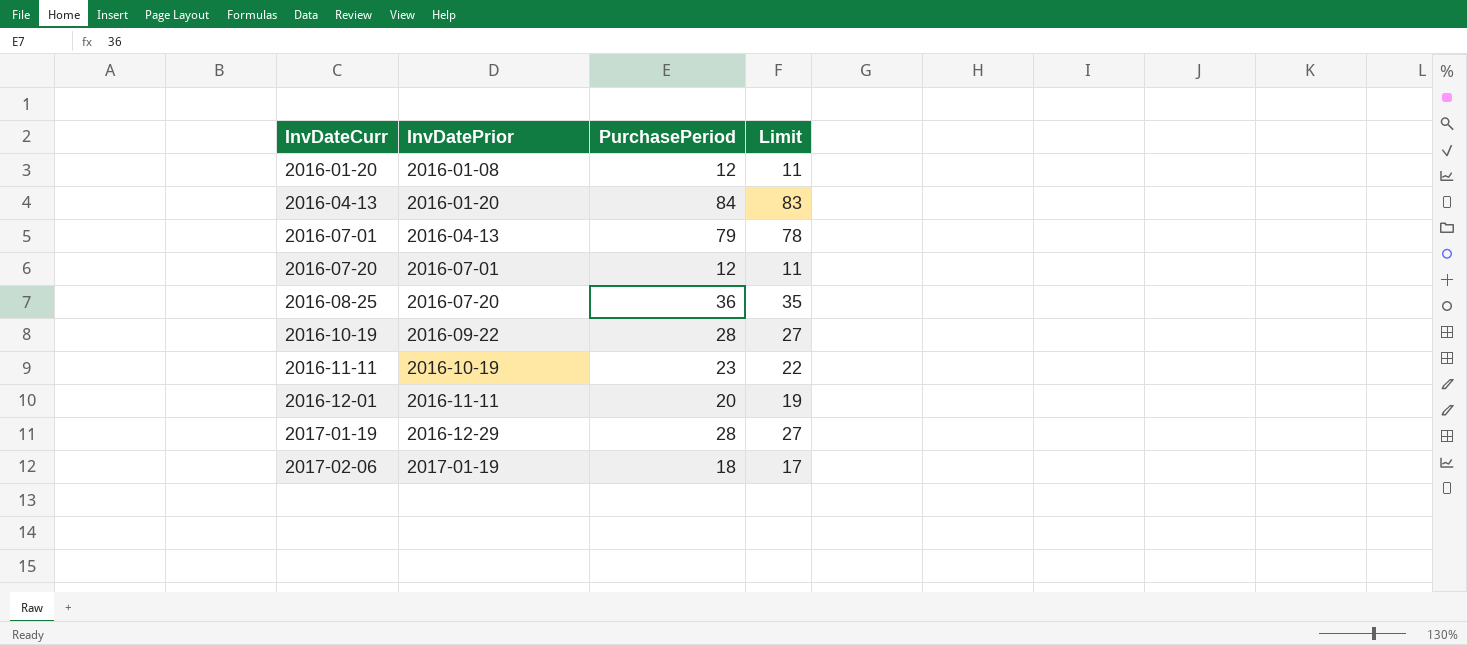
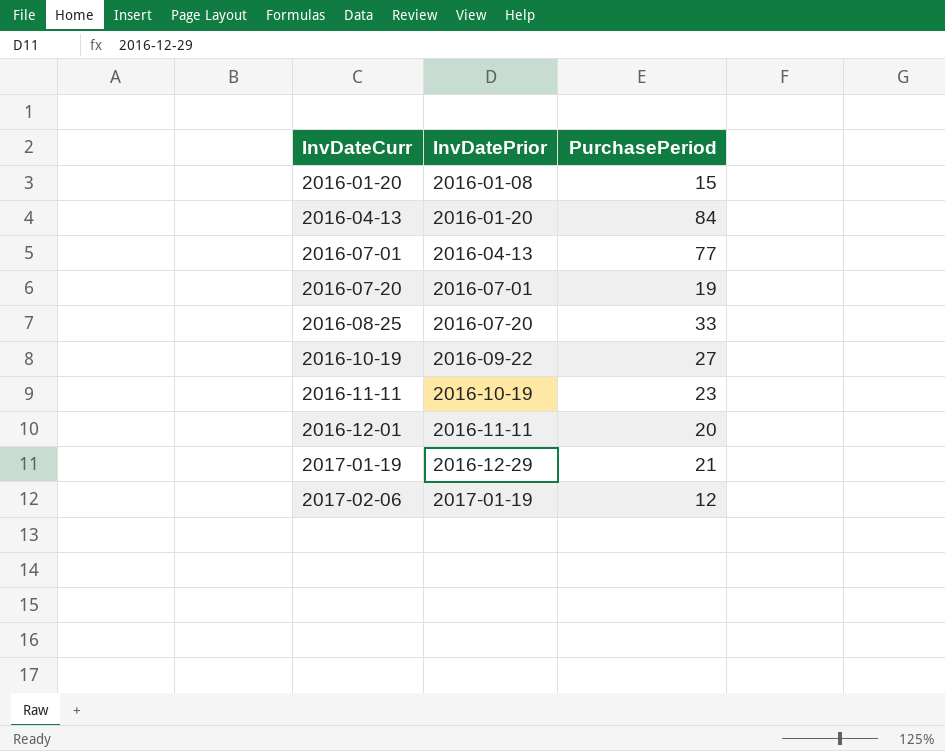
column Limit | formula: [PurchasePeriod] - 1 -> none
2016-01-20 | PurchasePeriod: 12 -> 15
2016-07-01 | PurchasePeriod: 79 -> 77
2016-07-20 | PurchasePeriod: 12 -> 19
2016-08-25 | PurchasePeriod: 36 -> 33
2016-10-19 | PurchasePeriod: 28 -> 27
2017-01-19 | PurchasePeriod: 28 -> 21
2017-02-06 | PurchasePeriod: 18 -> 12

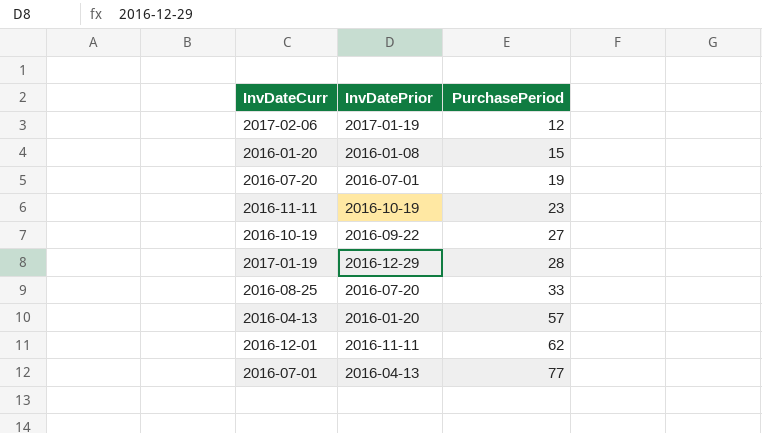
row order: InvDateCurr ascending -> PurchasePeriod ascending
2017-01-19 | PurchasePeriod: 21 -> 28
2016-04-13 | PurchasePeriod: 84 -> 57
2016-12-01 | PurchasePeriod: 20 -> 62

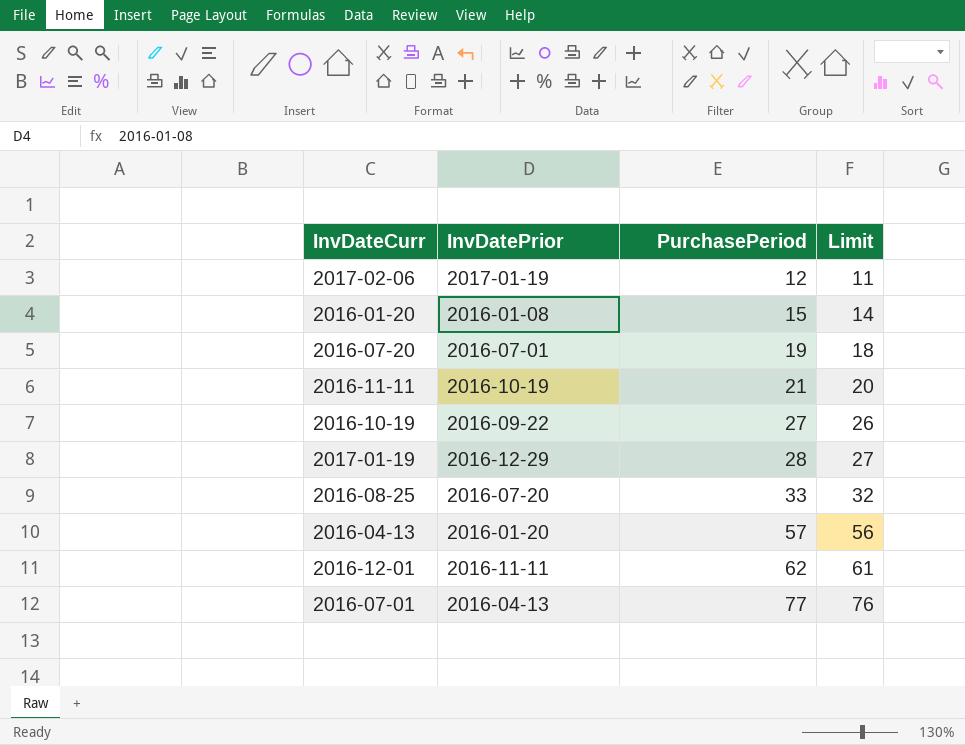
column Limit | formula: none -> [PurchasePeriod] - 1
2016-11-11 | PurchasePeriod: 23 -> 21

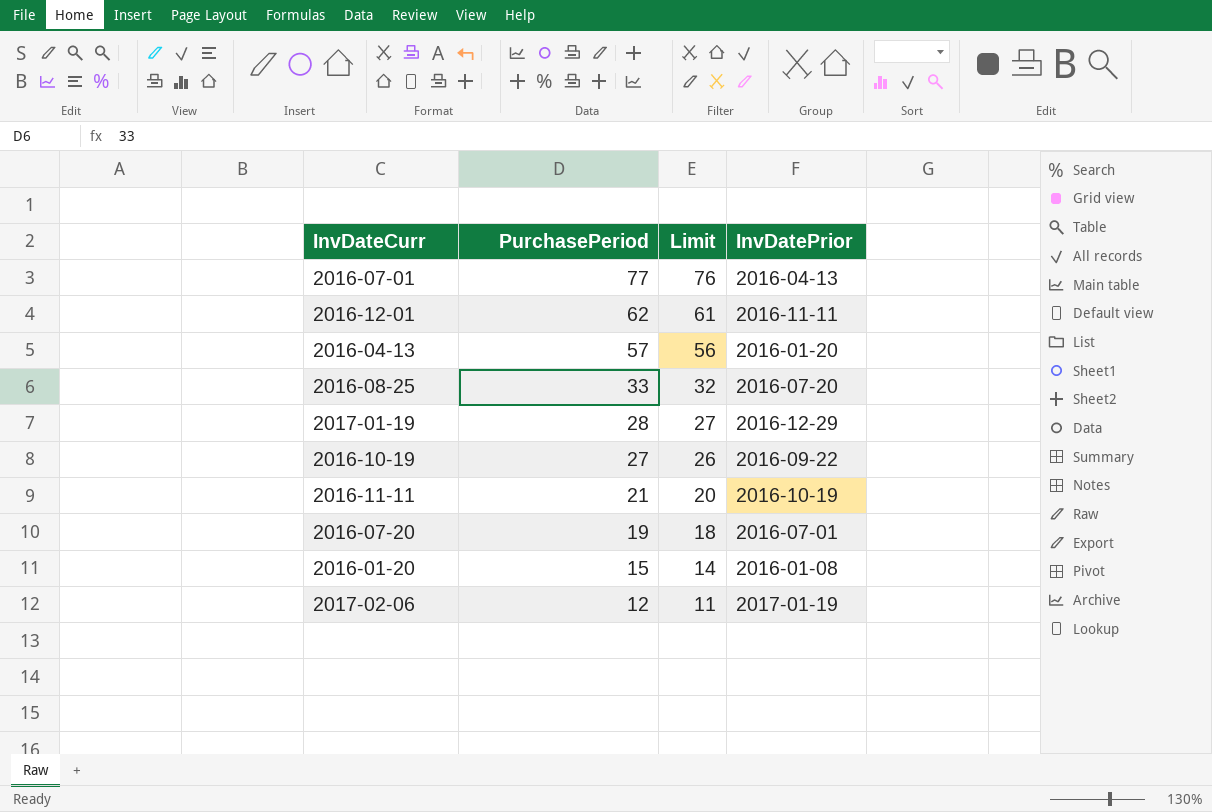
row order: PurchasePeriod ascending -> PurchasePeriod descending
column InvDatePrior | position: 2 -> 4

